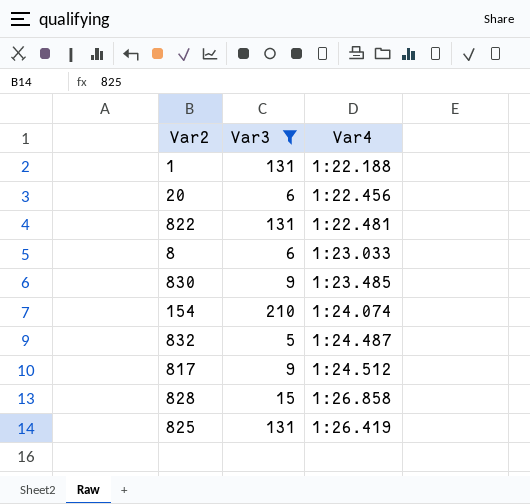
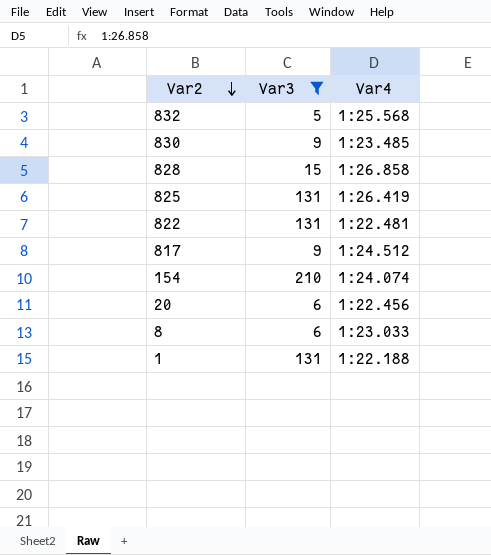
row order: none -> Var2 descending
832 | Var4: 1:24.487 -> 1:25.568

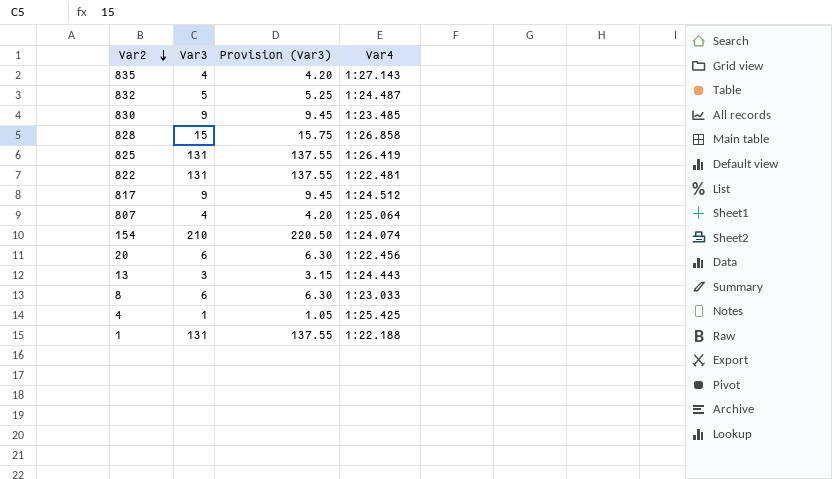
filter: Var3 >= 5 -> none
column Provision (Var3) | formula: none -> [Var3] * 1.05
832 | Var4: 1:25.568 -> 1:24.487

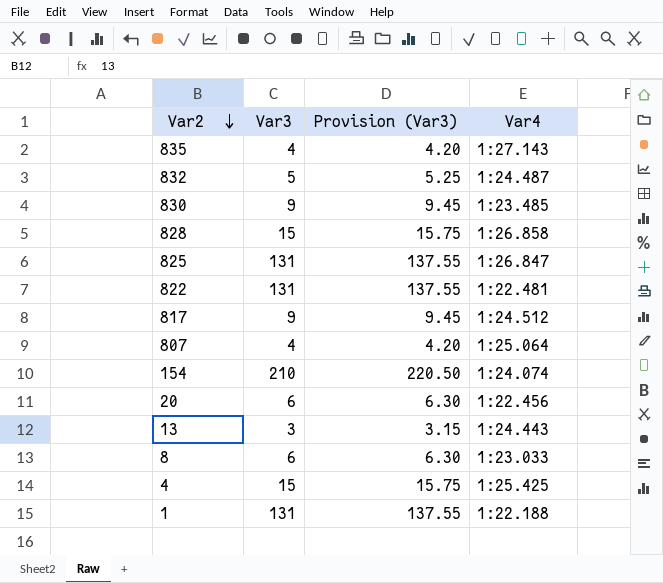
825 | Var4: 1:26.419 -> 1:26.847
4 | Var3: 1 -> 15
4 | Provision (Var3): 1.05 -> 15.75

